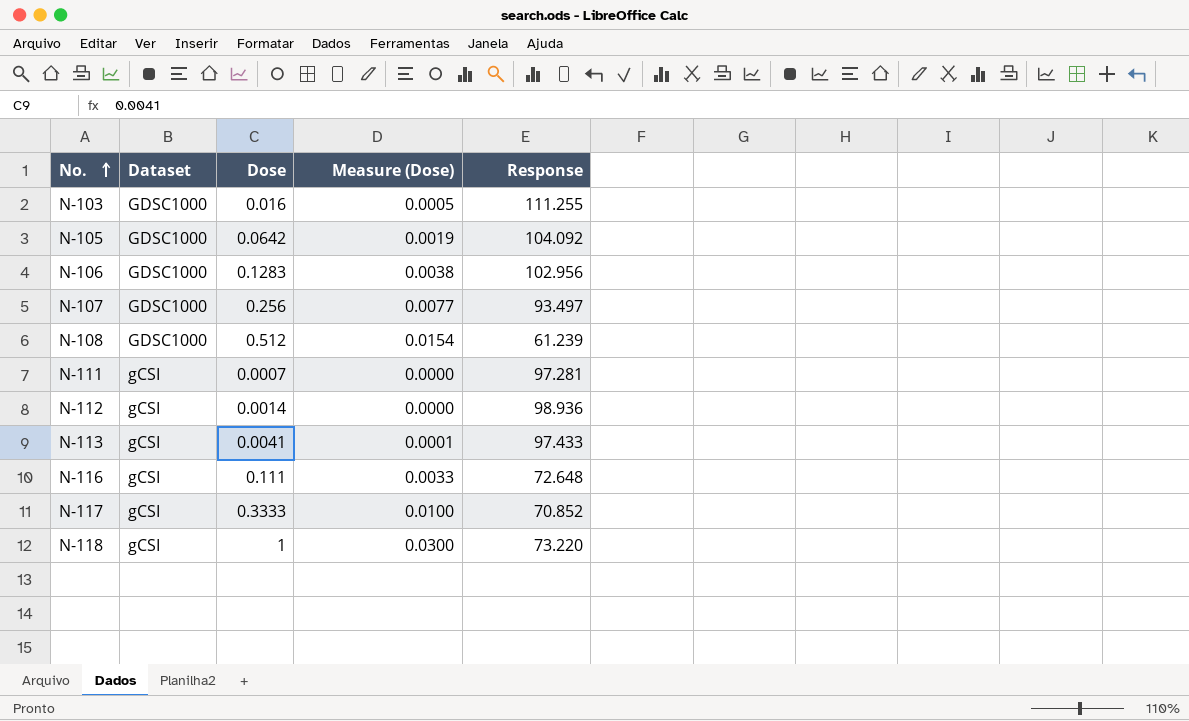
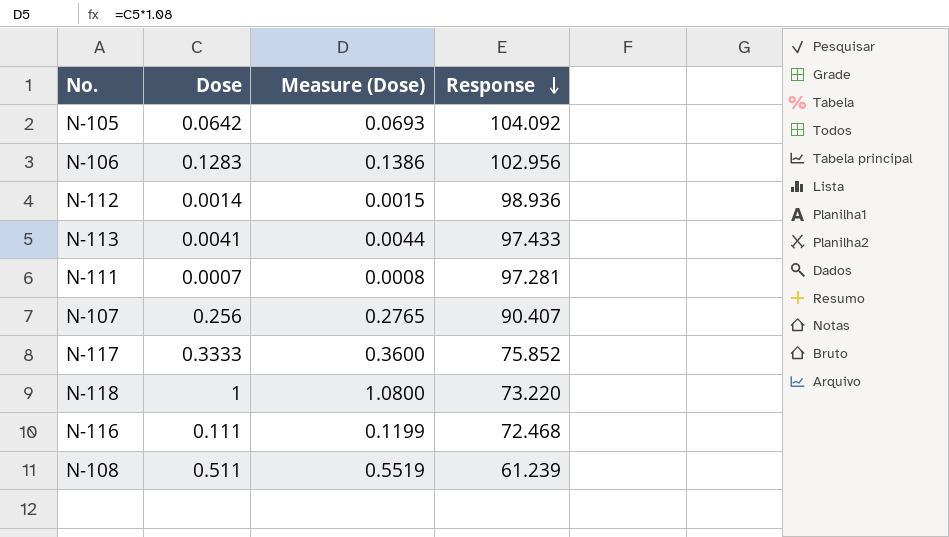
row order: No. ascending -> Response descending
column Dataset | position: 2 -> none
column Measure (Dose) | formula: [Dose] * 0.03 -> [Dose] * 1.08
row N-103: GDSC1000 | 0.016 | 0.0005 | 111.255 -> none
N-107 | Response: 93.497 -> 90.407
N-117 | Response: 70.852 -> 75.852
N-116 | Response: 72.648 -> 72.468
N-108 | Dose: 0.512 -> 0.511

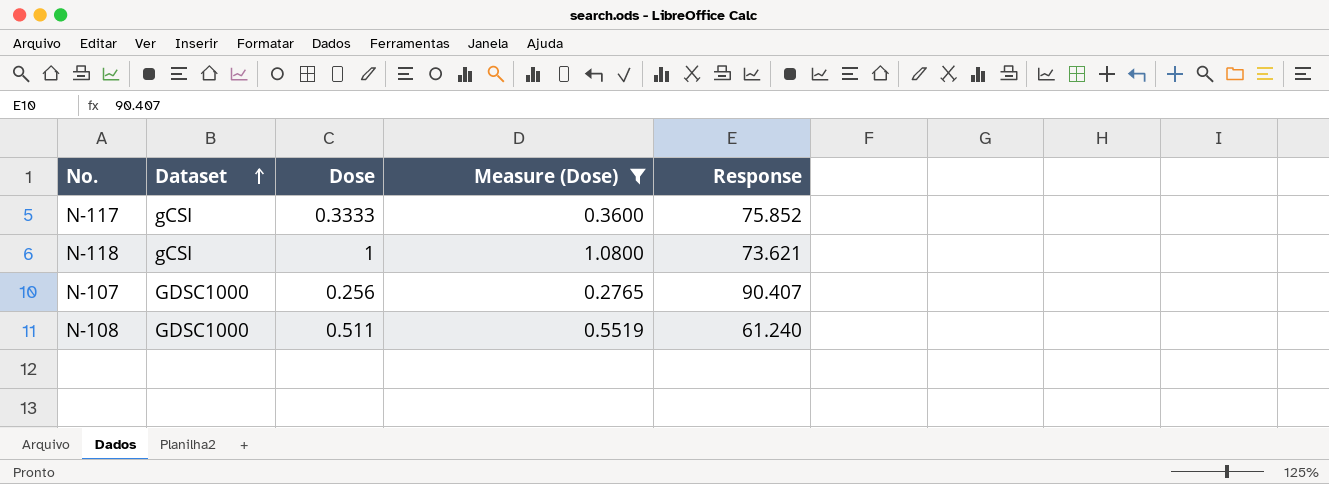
filter: none -> Measure (Dose) >= 0.2765
row order: Response descending -> Dataset ascending
column Dataset | position: none -> 2
N-118 | Response: 73.220 -> 73.621
N-108 | Response: 61.239 -> 61.240

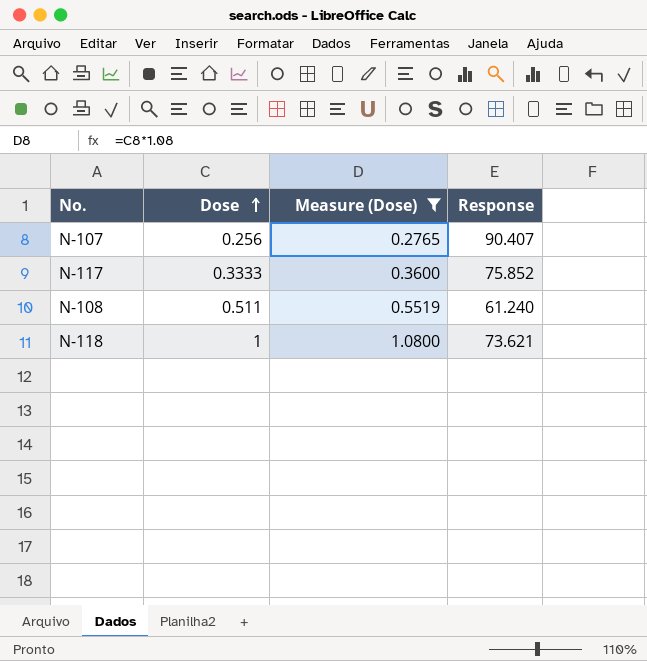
row order: Dataset ascending -> Dose ascending
column Dataset | position: 2 -> none

